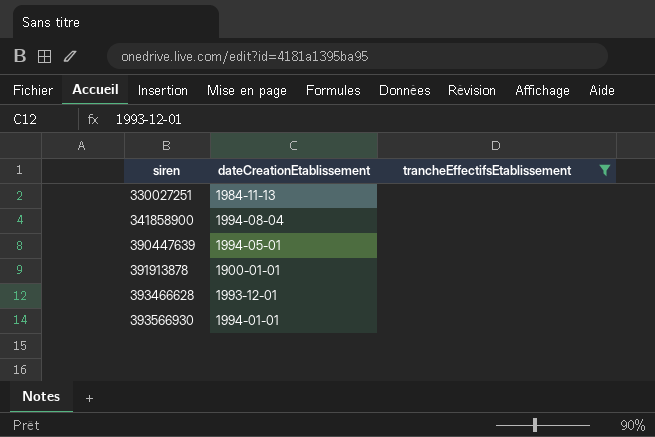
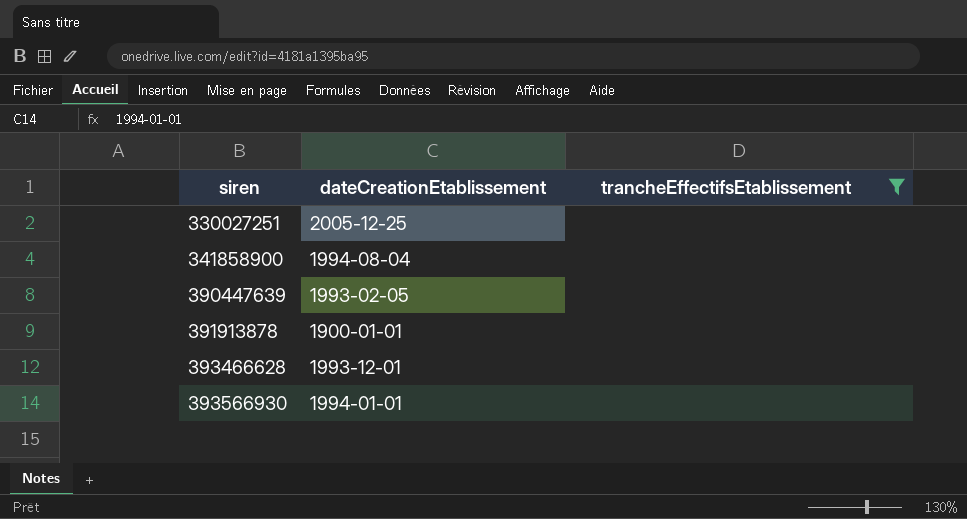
330027251 | dateCreationEtablissement: 1984-11-13 -> 2005-12-25
390447639 | dateCreationEtablissement: 1994-05-01 -> 1993-02-05

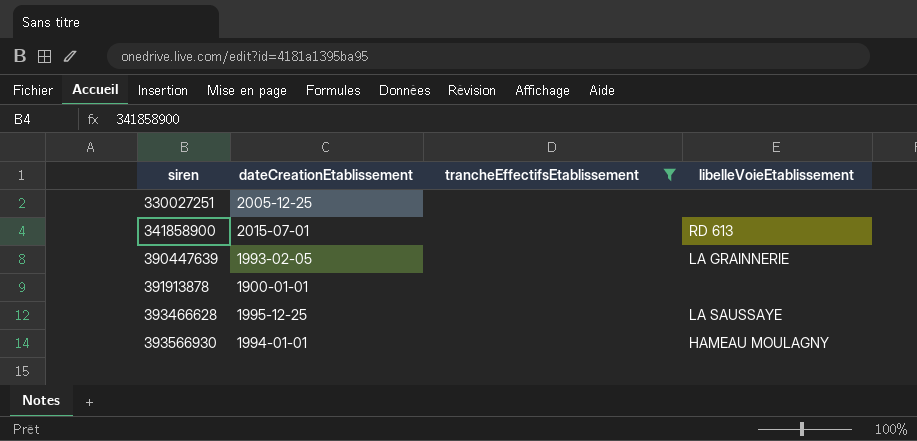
column libelleVoieEtablissement | position: none -> 4
341858900 | dateCreationEtablissement: 1994-08-04 -> 2015-07-01
393466628 | dateCreationEtablissement: 1993-12-01 -> 1995-12-25

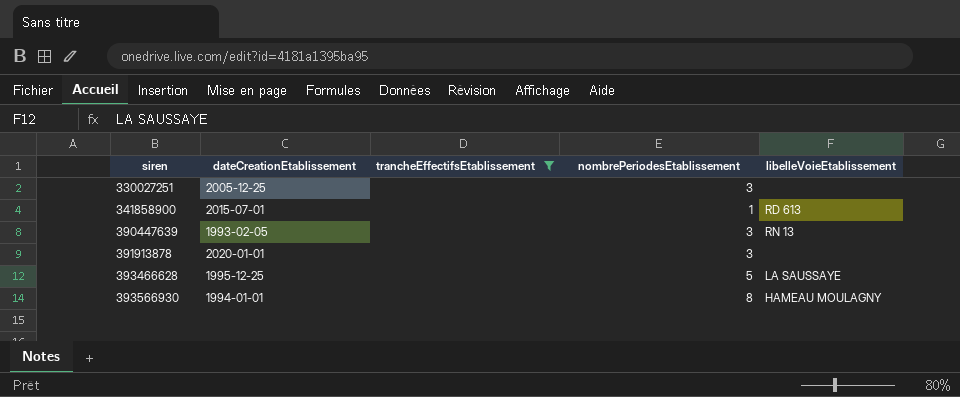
column nombrePeriodesEtablissement | position: none -> 4
390447639 | libelleVoieEtablissement: LA GRAINNERIE -> RN 13
391913878 | dateCreationEtablissement: 1900-01-01 -> 2020-01-01

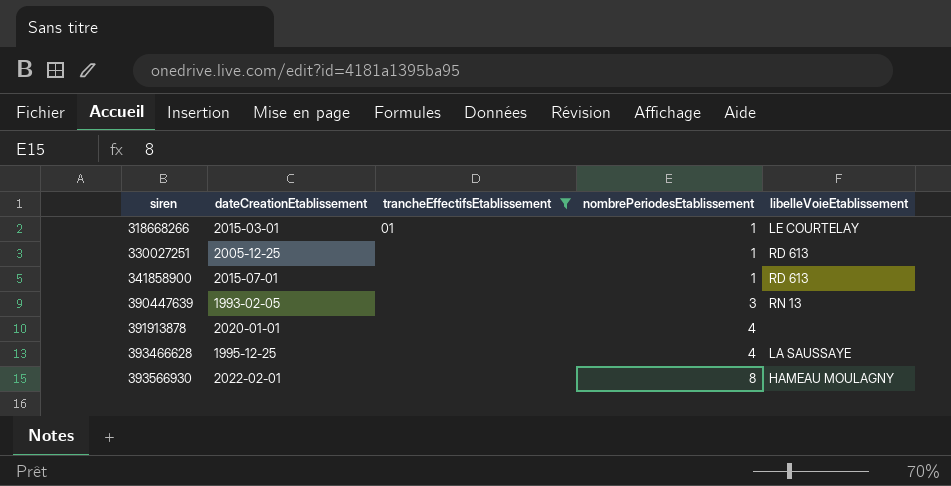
row 318668266: none -> 2015-03-01 | 01 | 1 | LE COURTELAY
330027251 | nombrePeriodesEtablissement: 3 -> 1
330027251 | libelleVoieEtablissement: none -> RD 613
391913878 | nombrePeriodesEtablissement: 3 -> 4
393466628 | nombrePeriodesEtablissement: 5 -> 4
393566930 | dateCreationEtablissement: 1994-01-01 -> 2022-02-01

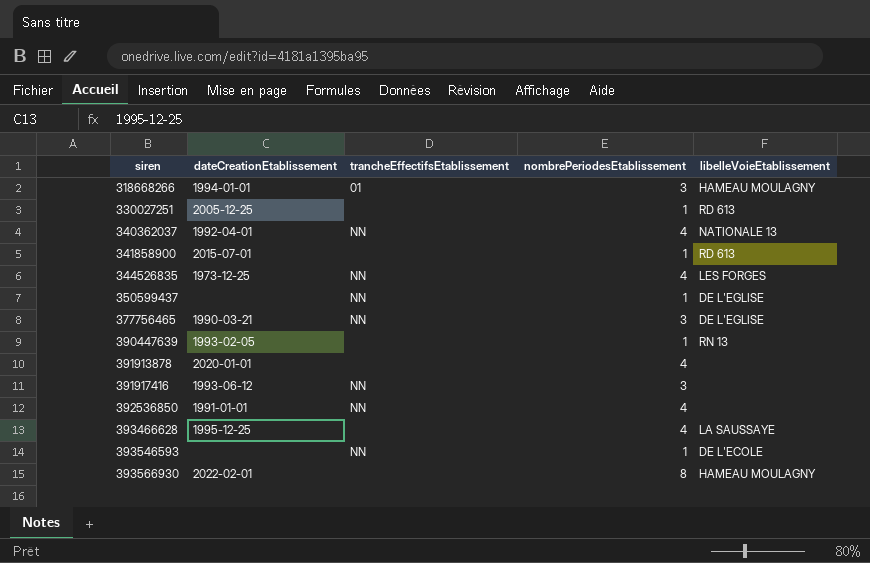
filter: trancheEffectifsEtablissement != NN -> none
318668266 | dateCreationEtablissement: 2015-03-01 -> 1994-01-01
318668266 | nombrePeriodesEtablissement: 1 -> 3
318668266 | libelleVoieEtablissement: LE COURTELAY -> HAMEAU MOULAGNY
390447639 | nombrePeriodesEtablissement: 3 -> 1

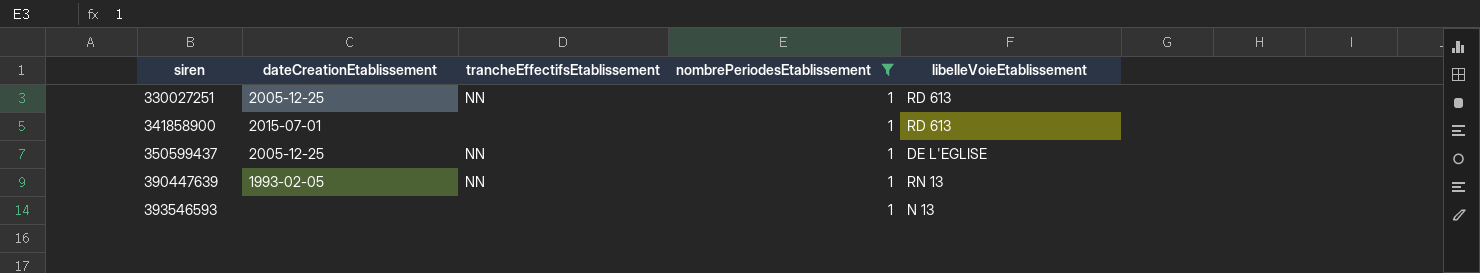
filter: none -> nombrePeriodesEtablissement = 1
330027251 | trancheEffectifsEtablissement: none -> NN
350599437 | dateCreationEtablissement: none -> 2005-12-25
390447639 | trancheEffectifsEtablissement: none -> NN
393546593 | trancheEffectifsEtablissement: NN -> none
393546593 | libelleVoieEtablissement: DE L'ECOLE -> N 13

